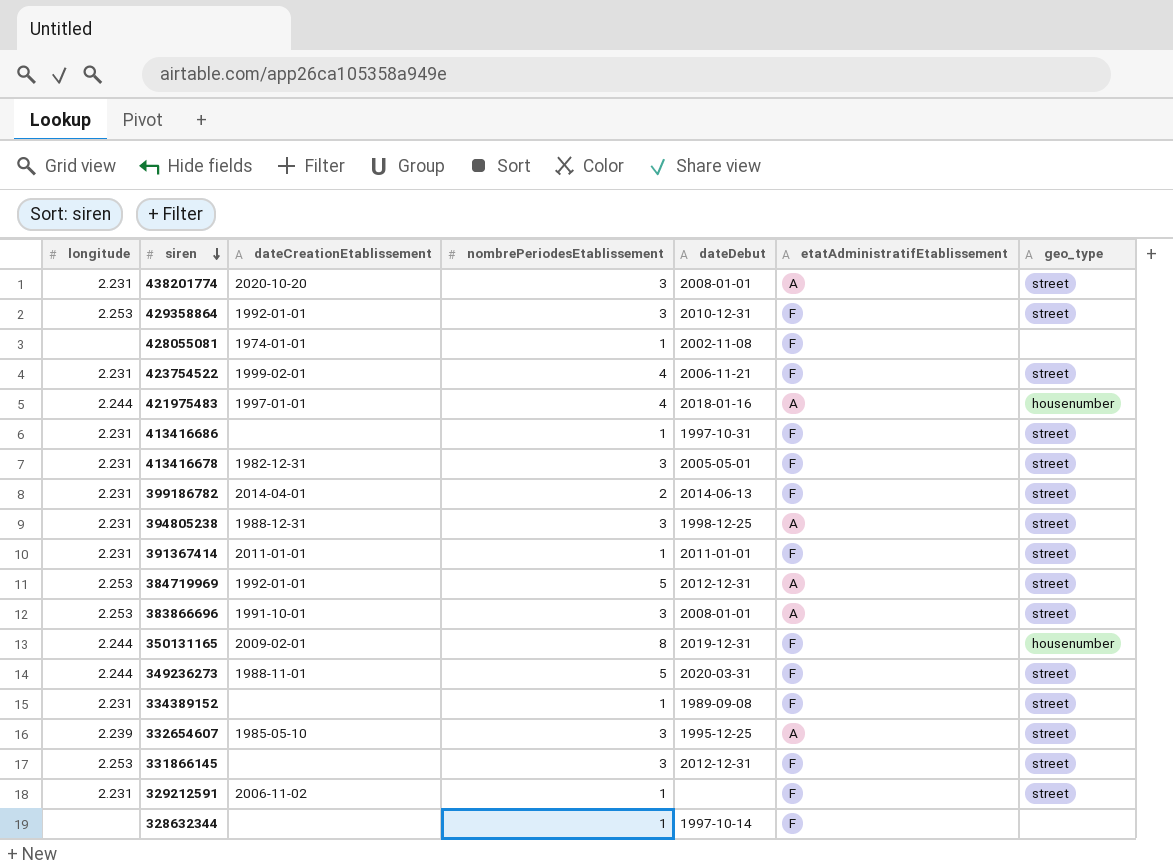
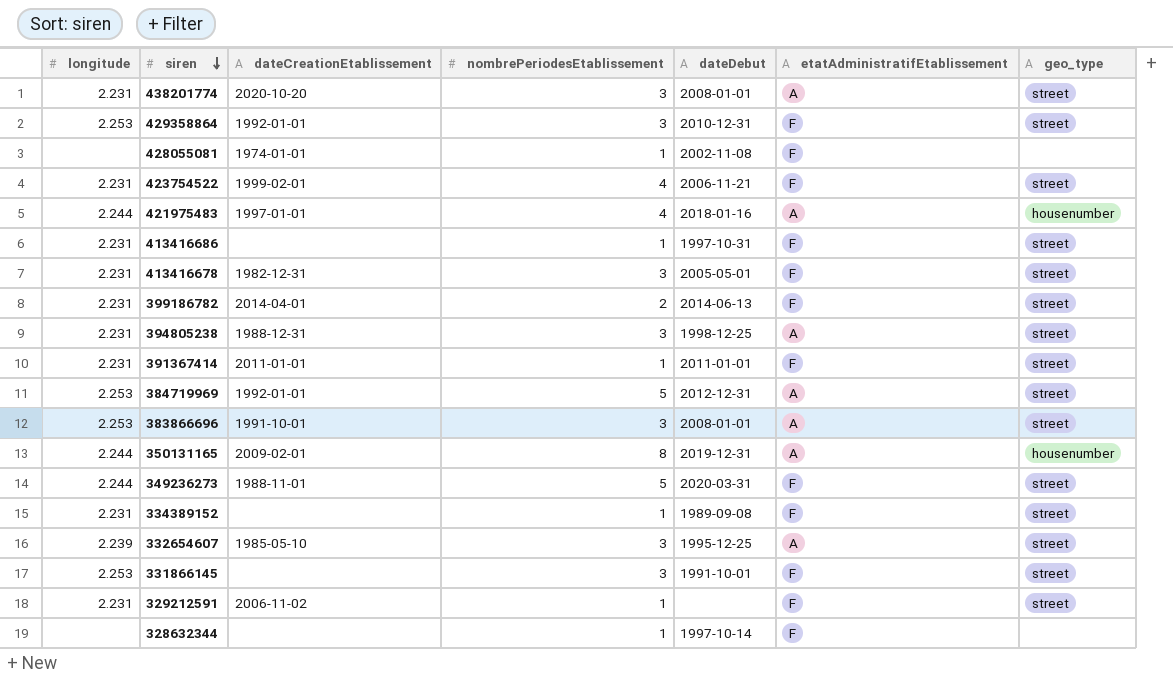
350131165 | etatAdministratifEtablissement: F -> A
331866145 | dateDebut: 2012-12-31 -> 1991-10-01

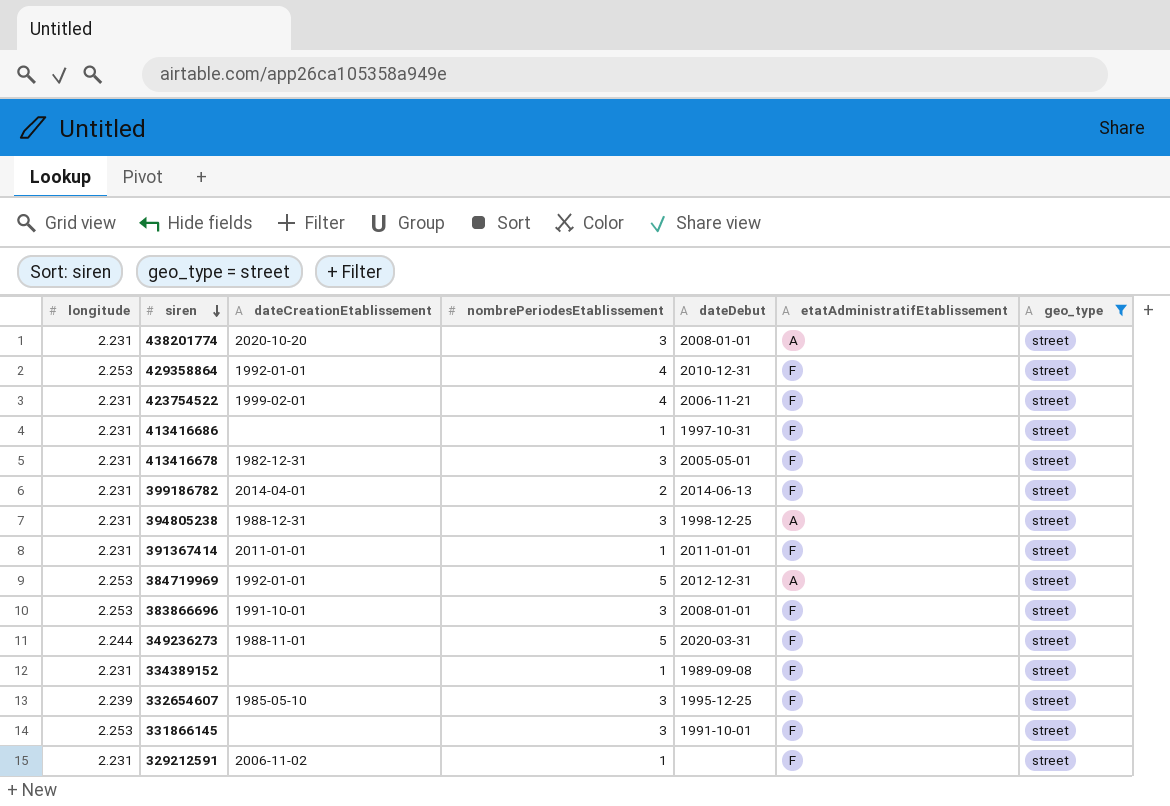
filter: none -> geo_type = street
429358864 | nombrePeriodesEtablissement: 3 -> 4
383866696 | etatAdministratifEtablissement: A -> F
332654607 | etatAdministratifEtablissement: A -> F

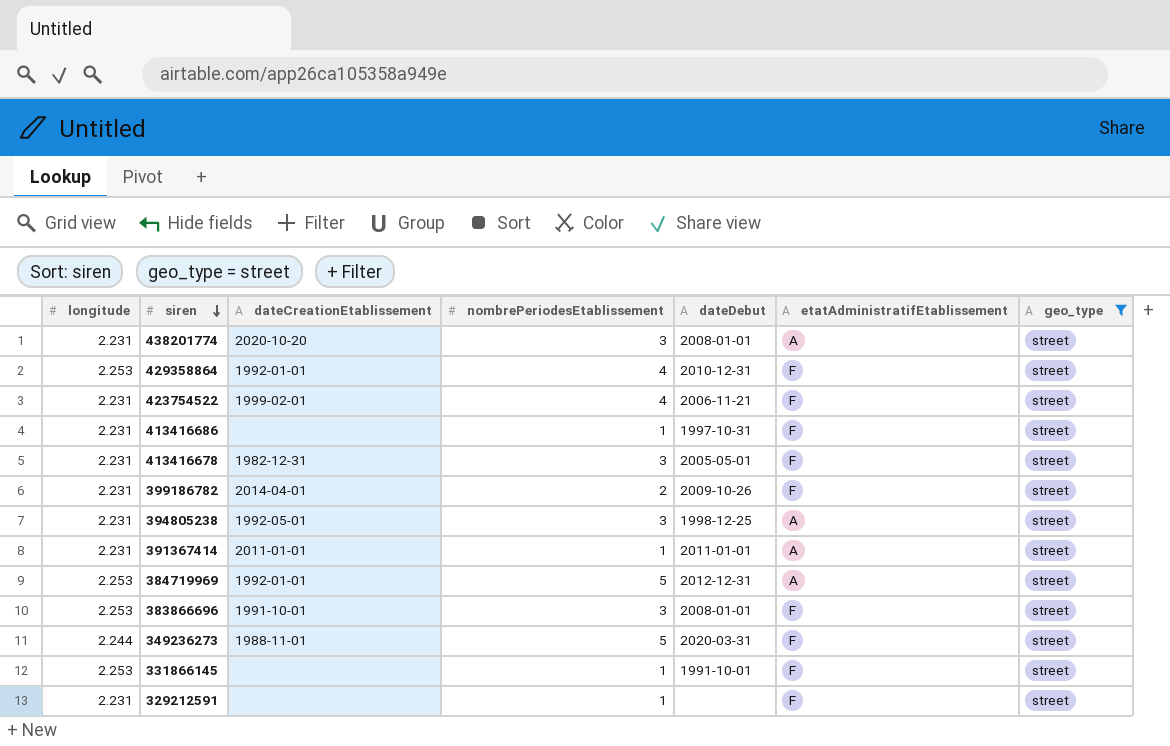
row 334389152: 2.231 | none | 1 | 1989-09-08 | F | street -> none
row 332654607: 2.239 | 1985-05-10 | 3 | 1995-12-25 | F | street -> none
399186782 | dateDebut: 2014-06-13 -> 2009-10-26
394805238 | dateCreationEtablissement: 1988-12-31 -> 1992-05-01
391367414 | etatAdministratifEtablissement: F -> A
331866145 | nombrePeriodesEtablissement: 3 -> 1
329212591 | dateCreationEtablissement: 2006-11-02 -> none

